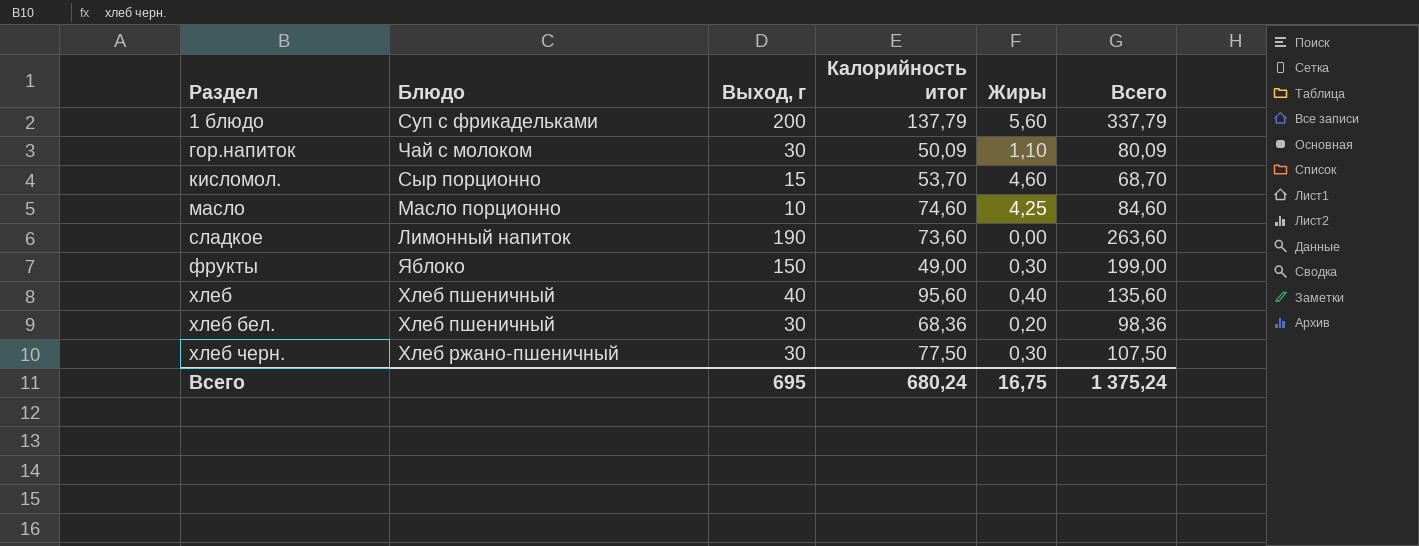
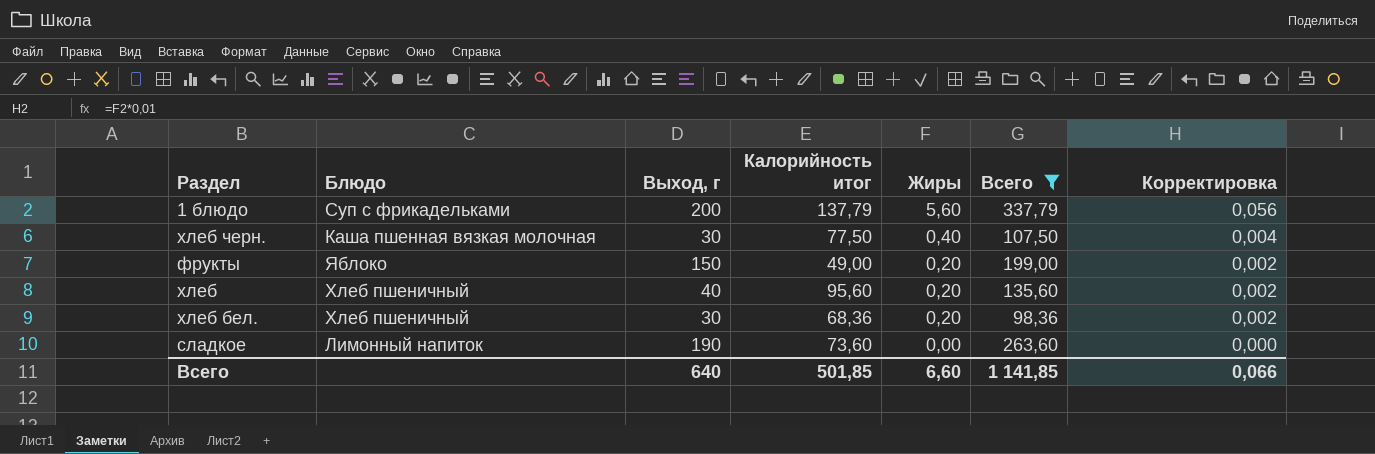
filter: none -> Всего >= 98,36
row order: Раздел ascending -> Жиры descending
column Корректировка | formula: none -> [Жиры] * 0,01
хлеб черн. | Блюдо: Хлеб ржано-пшеничный -> Каша пшенная вязкая молочная
хлеб черн. | Жиры: 0,30 -> 0,40
фрукты | Жиры: 0,30 -> 0,20
хлеб | Жиры: 0,40 -> 0,20
Всего | Выход, г: 695 -> 640
Всего | Калорийность итог: 680,24 -> 501,85
Всего | Жиры: 16,75 -> 6,60
Всего | Всего: 1 375,24 -> 1 141,85

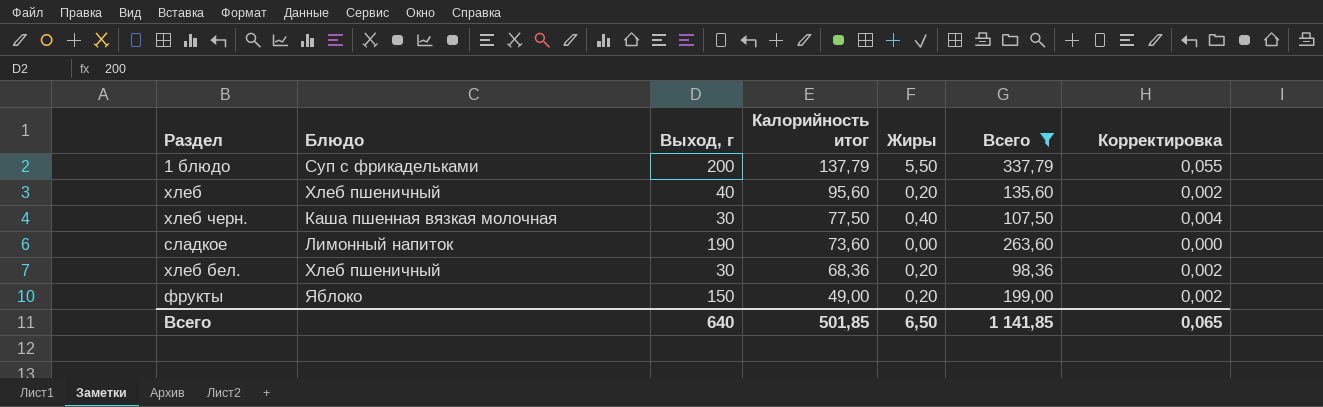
row order: Жиры descending -> Калорийность итог descending
1 блюдо | Жиры: 5,60 -> 5,50
1 блюдо | Корректировка: 0,056 -> 0,055
Всего | Жиры: 6,60 -> 6,50
Всего | Корректировка: 0,066 -> 0,065

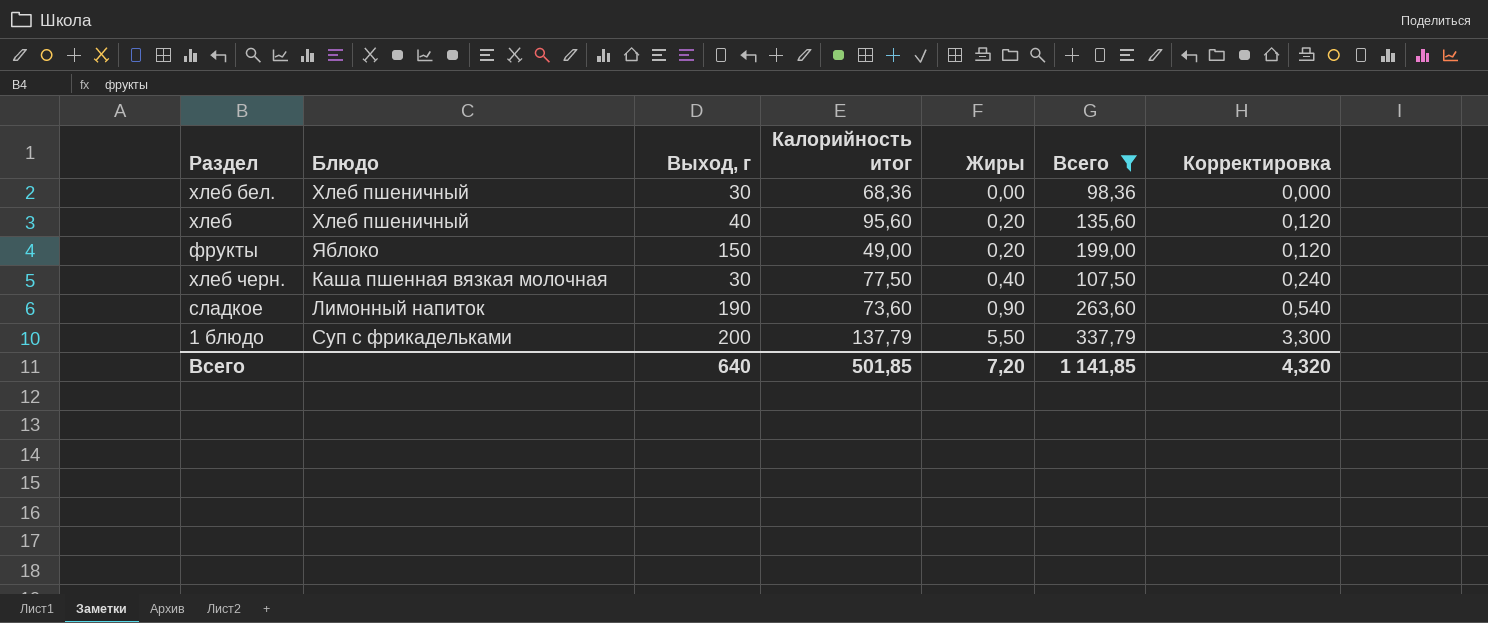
row order: Калорийность итог descending -> Жиры ascending
column Корректировка | formula: [Жиры] * 0,01 -> [Жиры] * 0,6
хлеб бел. | Жиры: 0,20 -> 0,00
сладкое | Жиры: 0,00 -> 0,90
Всего | Жиры: 6,50 -> 7,20
Всего | Корректировка: 0,065 -> 4,320

